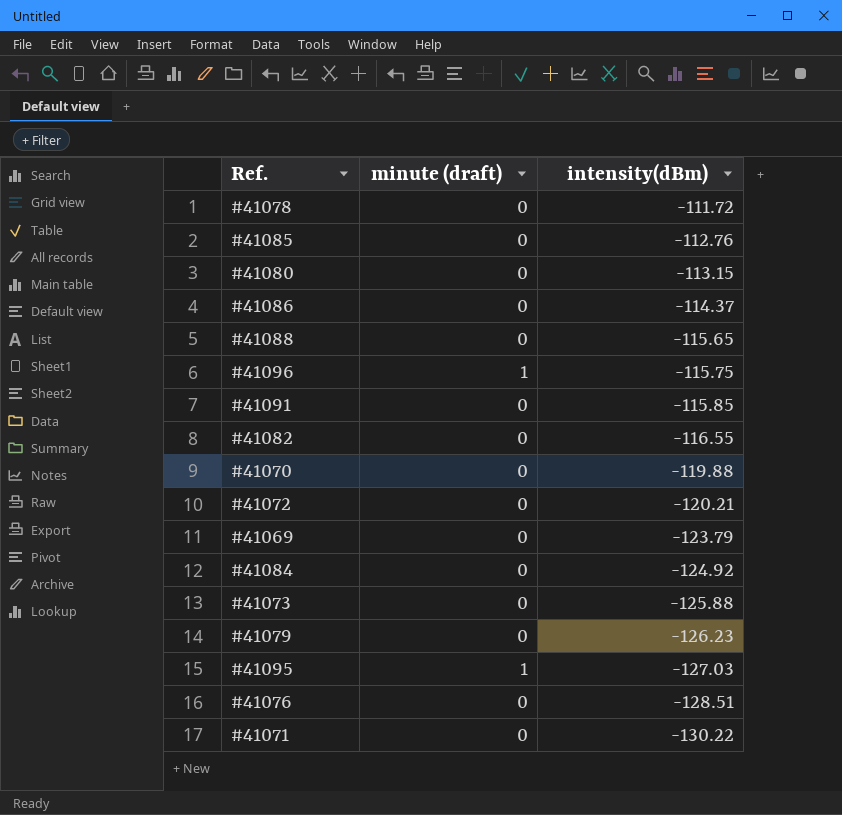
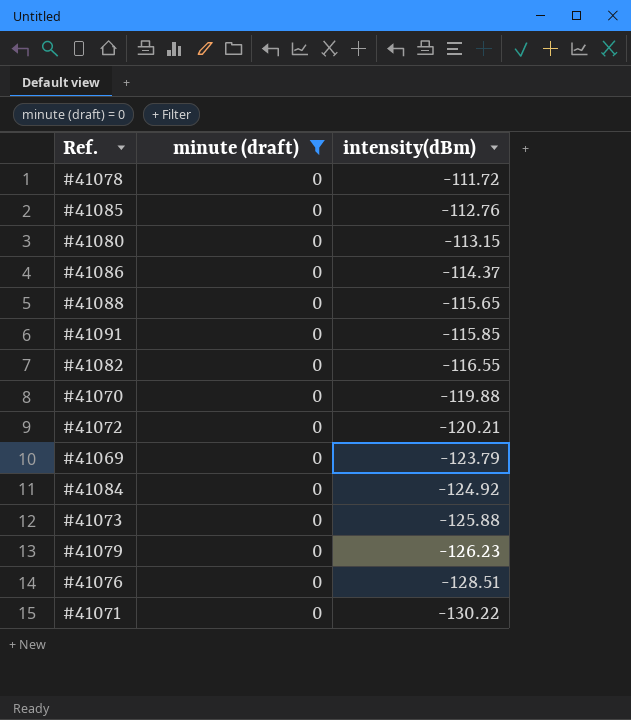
filter: none -> minute (draft) = 0

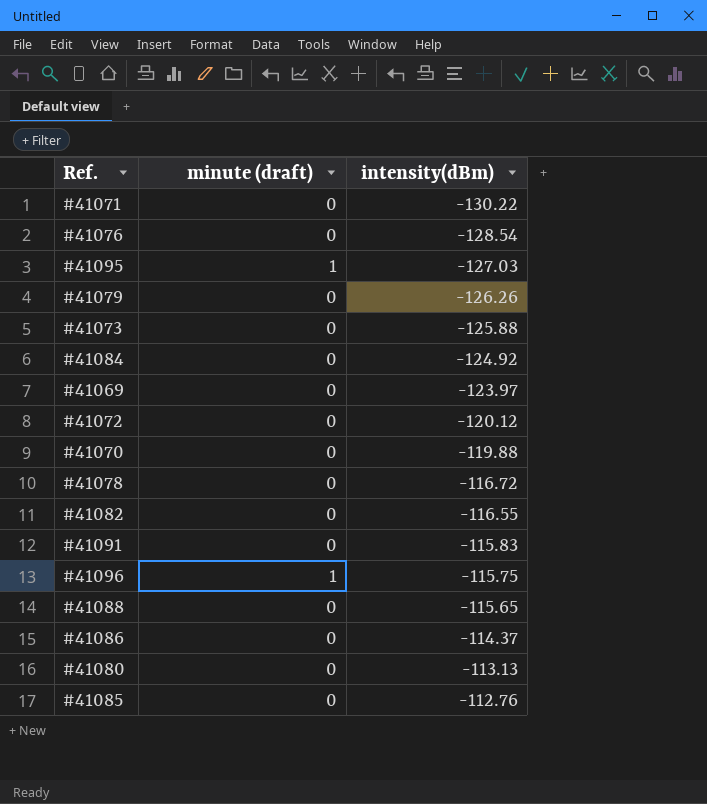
filter: minute (draft) = 0 -> none
row order: intensity(dBm) descending -> intensity(dBm) ascending
#41076 | intensity(dBm): -128.51 -> -128.54
#41079 | intensity(dBm): -126.23 -> -126.26
#41069 | intensity(dBm): -123.79 -> -123.97
#41072 | intensity(dBm): -120.21 -> -120.12
#41078 | intensity(dBm): -111.72 -> -116.72
#41091 | intensity(dBm): -115.85 -> -115.83
#41080 | intensity(dBm): -113.15 -> -113.13

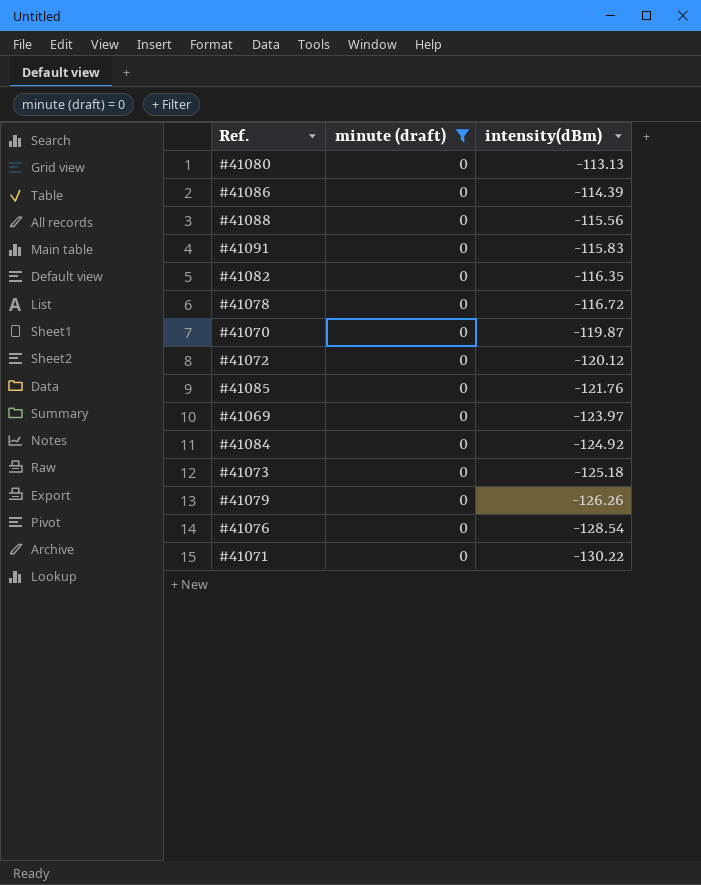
filter: none -> minute (draft) = 0
row order: intensity(dBm) ascending -> intensity(dBm) descending
#41086 | intensity(dBm): -114.37 -> -114.39
#41088 | intensity(dBm): -115.65 -> -115.56
#41082 | intensity(dBm): -116.55 -> -116.35
#41070 | intensity(dBm): -119.88 -> -119.87
#41085 | intensity(dBm): -112.76 -> -121.76
#41073 | intensity(dBm): -125.88 -> -125.18

